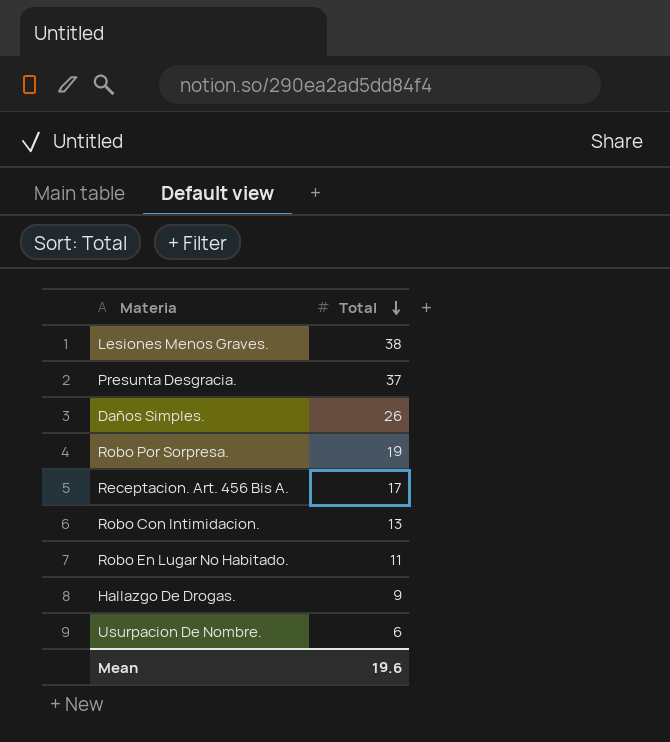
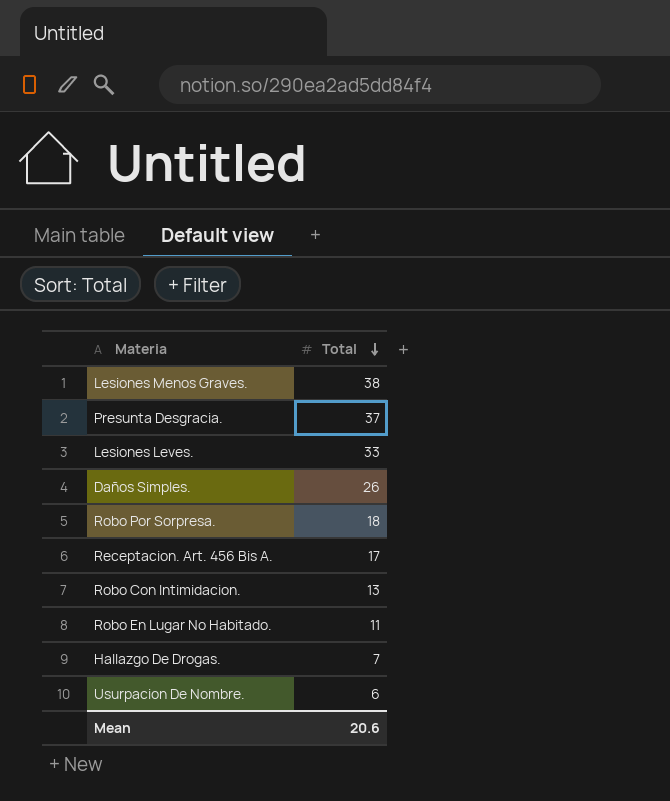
row Lesiones Leves.: none -> 33
Robo Por Sorpresa. | Total: 19 -> 18
Hallazgo De Drogas. | Total: 9 -> 7
Mean | Total: 19.6 -> 20.6

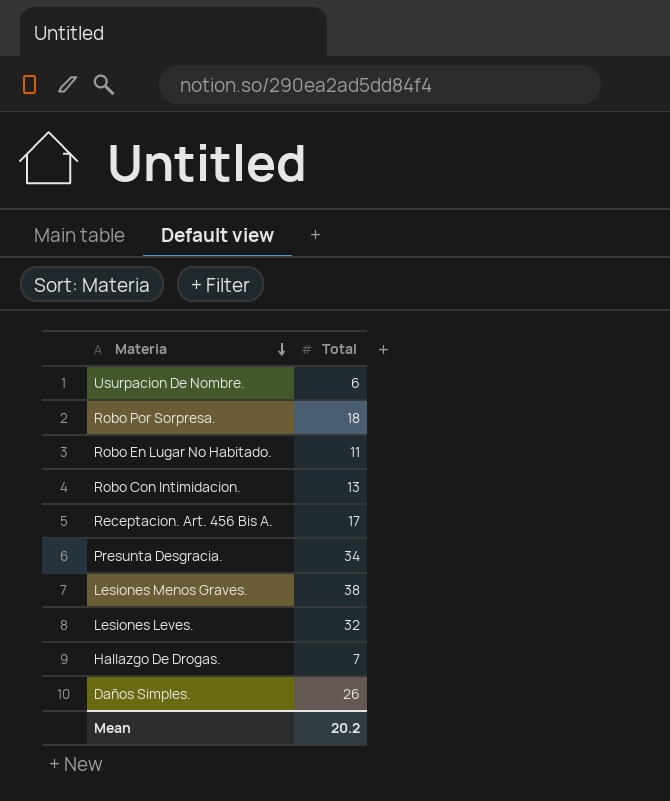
row order: Total descending -> Materia descending
Presunta Desgracia. | Total: 37 -> 34
Lesiones Leves. | Total: 33 -> 32
Mean | Total: 20.6 -> 20.2

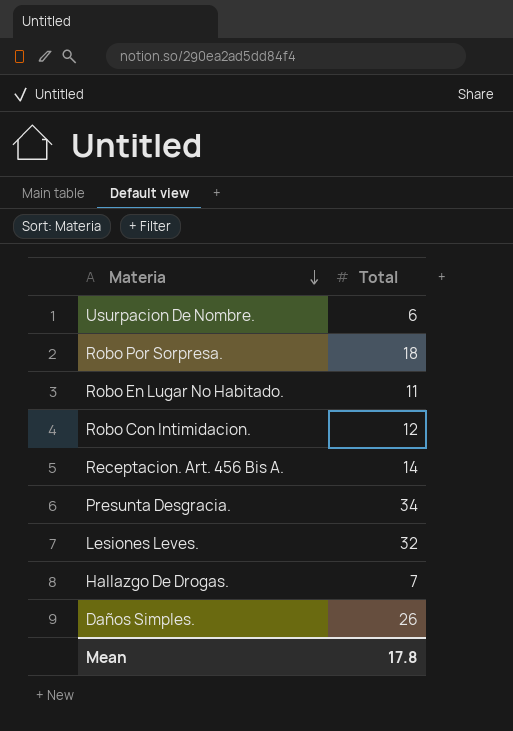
row Lesiones Menos Graves.: 38 -> none
Robo Con Intimidacion. | Total: 13 -> 12
Receptacion. Art. 456 Bis A. | Total: 17 -> 14
Mean | Total: 20.2 -> 17.8

